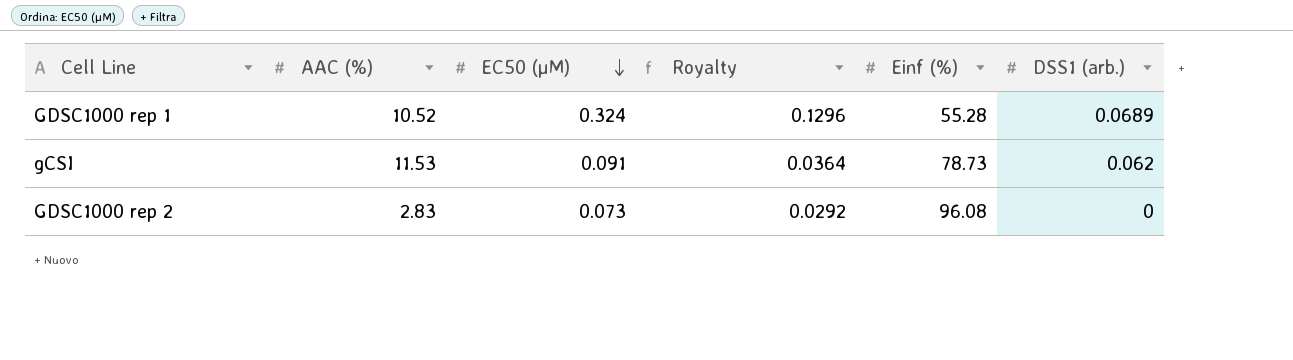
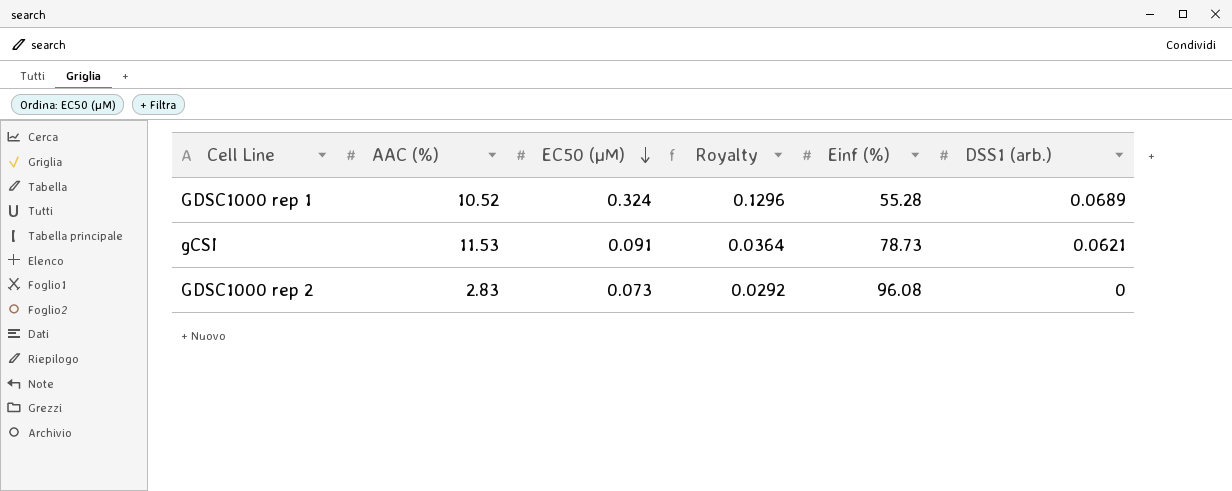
gCSI | DSS1 (arb.): 0.062 -> 0.0621

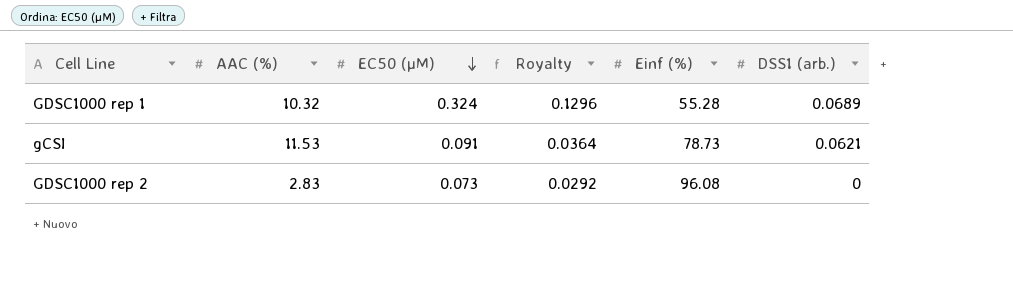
GDSC1000 rep 1 | AAC (%): 10.52 -> 10.32

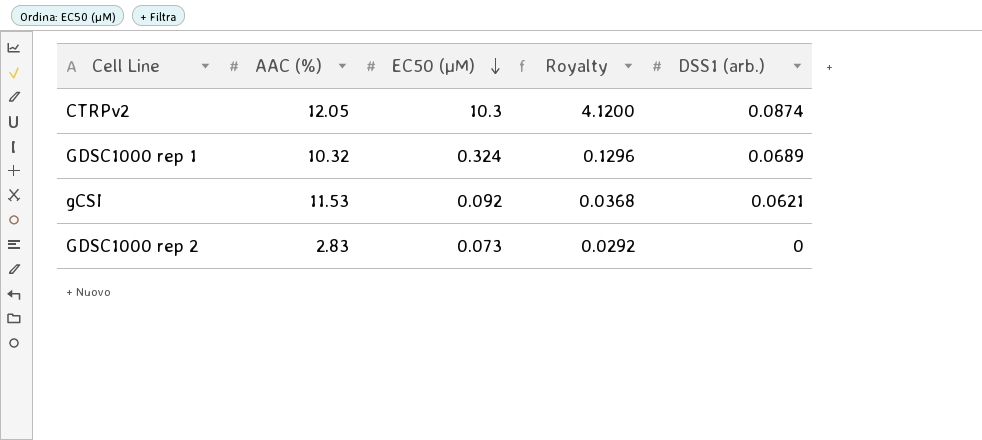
column Einf (%) | position: 5 -> none
row CTRPv2: none -> 12.05 | 10.3 | 4.1200 | 0.0874
gCSI | EC50 (µM): 0.091 -> 0.092
gCSI | Royalty: 0.0364 -> 0.0368

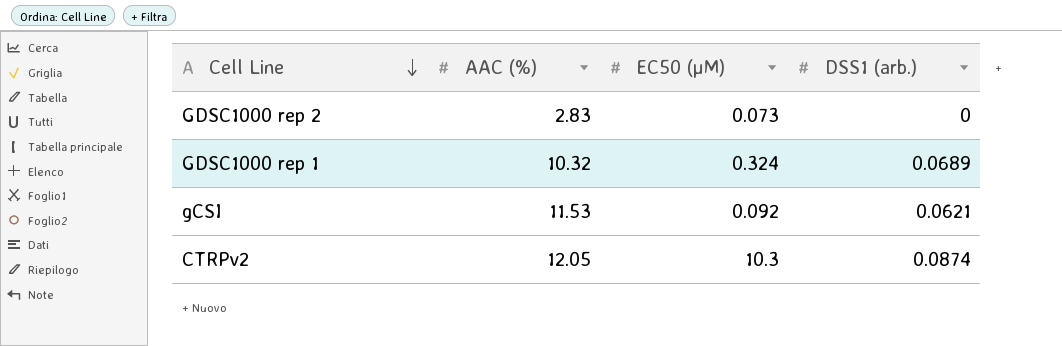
row order: EC50 (µM) descending -> Cell Line descending
column Royalty | formula: [EC50 (µM)] * 0.4 -> none

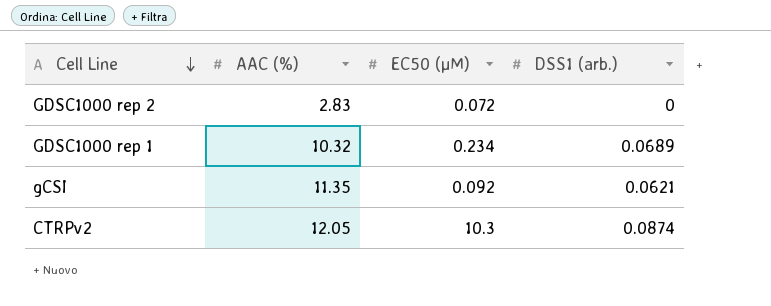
GDSC1000 rep 2 | EC50 (µM): 0.073 -> 0.072
GDSC1000 rep 1 | EC50 (µM): 0.324 -> 0.234
gCSI | AAC (%): 11.53 -> 11.35

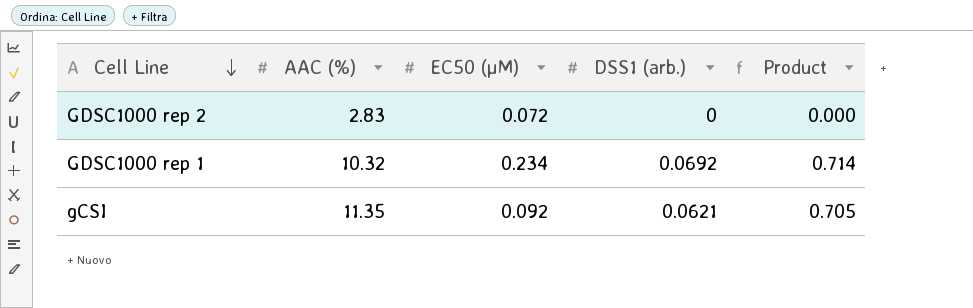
column Product | formula: none -> [AAC (%)] * [DSS1 (arb.)]
row CTRPv2: 12.05 | 10.3 | 0.0874 -> none
GDSC1000 rep 1 | DSS1 (arb.): 0.0689 -> 0.0692

